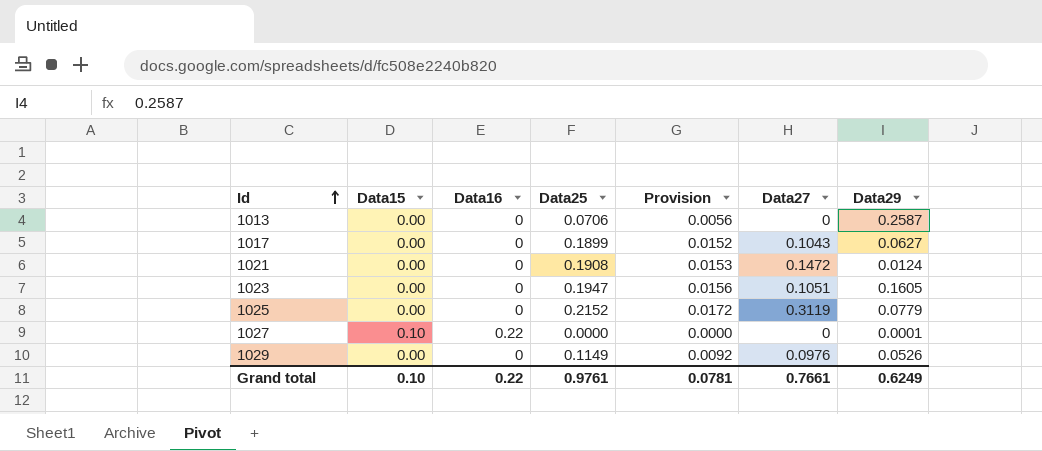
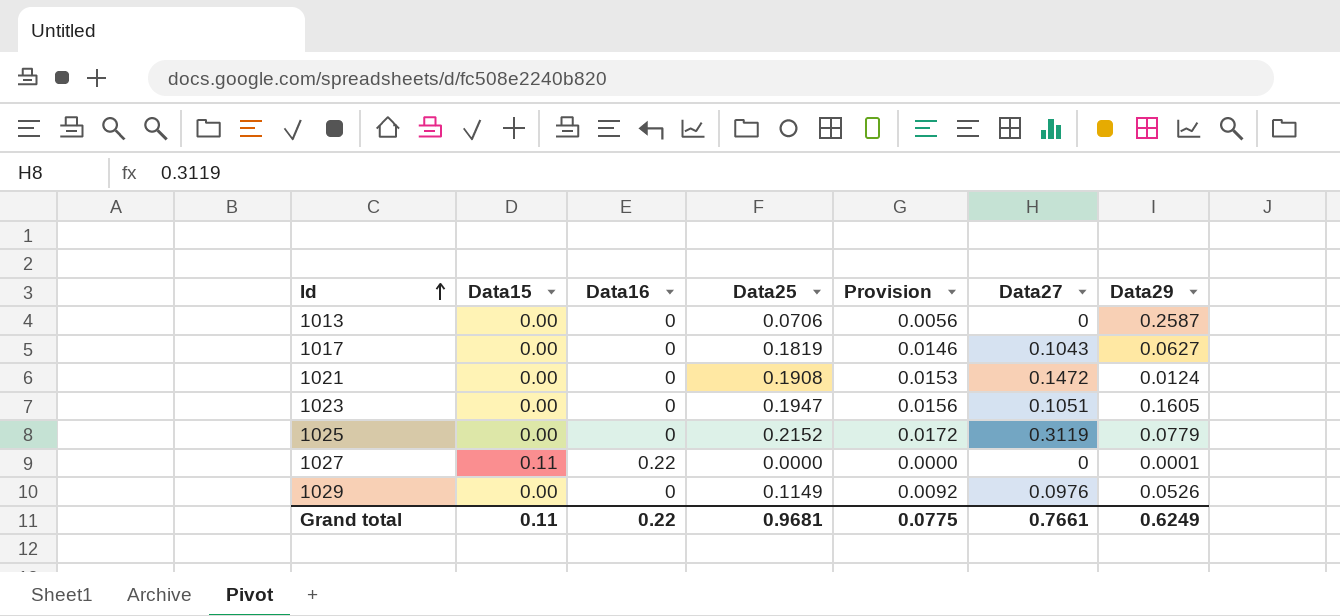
1017 | Data25: 0.1899 -> 0.1819
1017 | Provision: 0.0152 -> 0.0146
1027 | Data15: 0.10 -> 0.11
Grand total | Data15: 0.10 -> 0.11
Grand total | Data25: 0.9761 -> 0.9681
Grand total | Provision: 0.0781 -> 0.0775

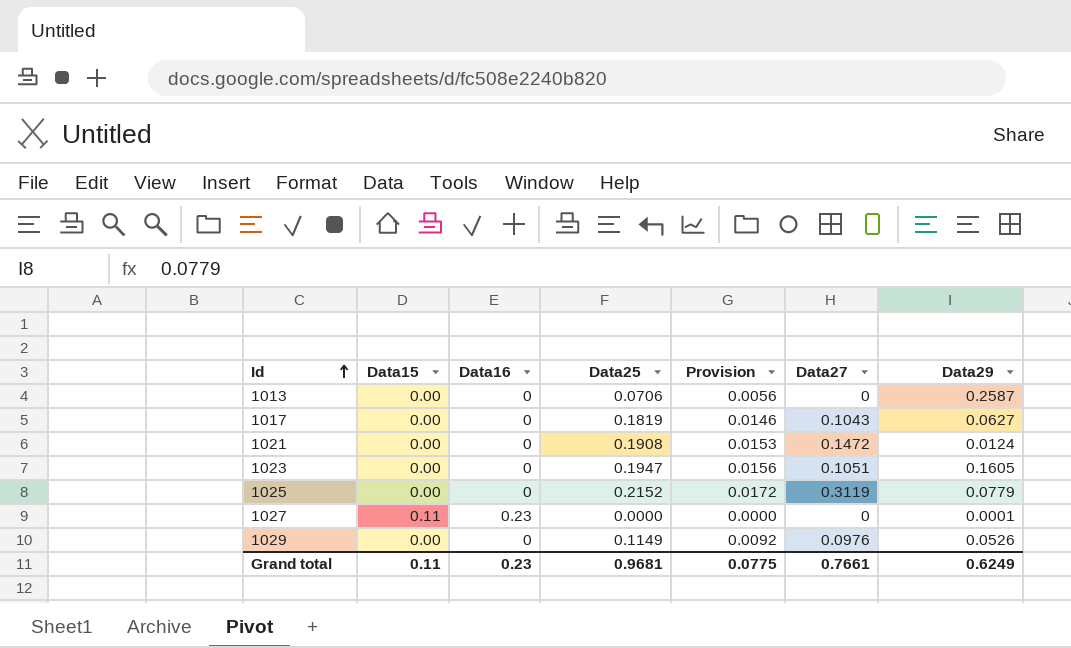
1027 | Data16: 0.22 -> 0.23
Grand total | Data16: 0.22 -> 0.23

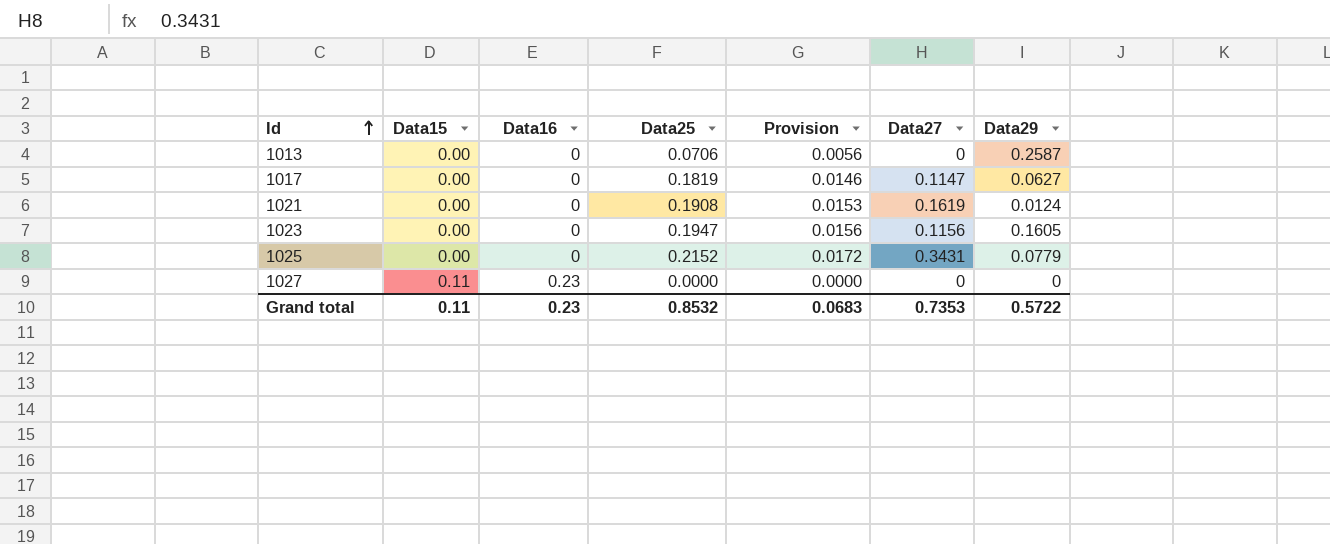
row 1029: 0.00 | 0 | 0.1149 | 0.0092 | 0.0976 | 0.0526 -> none
1017 | Data27: 0.1043 -> 0.1147
1021 | Data27: 0.1472 -> 0.1619
1023 | Data27: 0.1051 -> 0.1156
1025 | Data27: 0.3119 -> 0.3431
1027 | Data29: 0.0001 -> 0
Grand total | Data25: 0.9681 -> 0.8532
Grand total | Provision: 0.0775 -> 0.0683
Grand total | Data27: 0.7661 -> 0.7353
Grand total | Data29: 0.6249 -> 0.5722

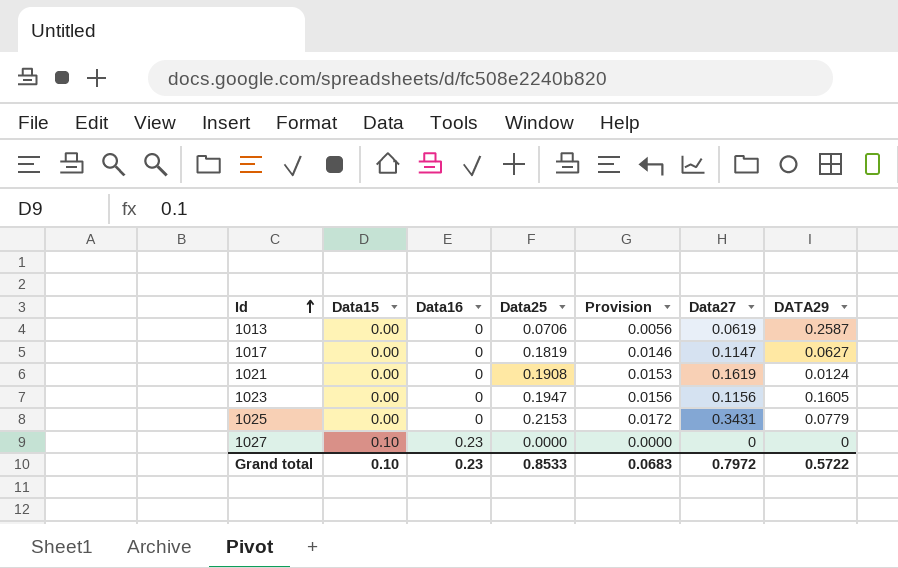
column name: Data29 -> DATA29
1013 | Data27: 0 -> 0.0619
1025 | Data25: 0.2152 -> 0.2153
1027 | Data15: 0.11 -> 0.10
Grand total | Data15: 0.11 -> 0.10
Grand total | Data25: 0.8532 -> 0.8533
Grand total | Data27: 0.7353 -> 0.7972

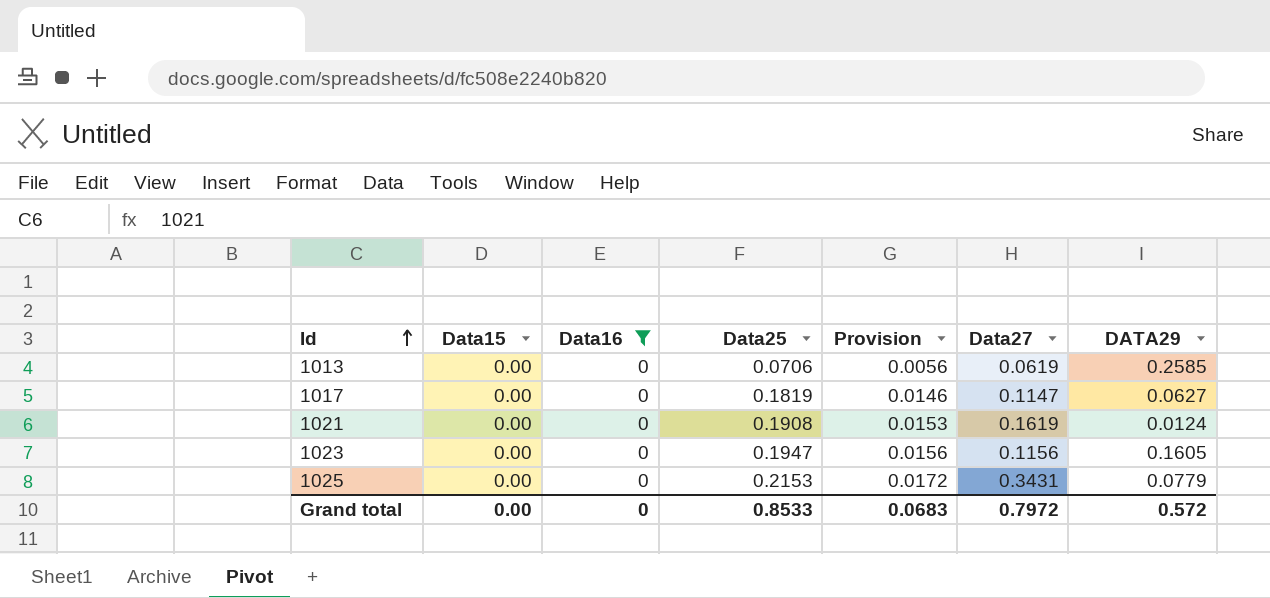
filter: none -> Data16 = 0
1013 | DATA29: 0.2587 -> 0.2585
Grand total | Data15: 0.10 -> 0.00
Grand total | Data16: 0.23 -> 0
Grand total | DATA29: 0.5722 -> 0.572

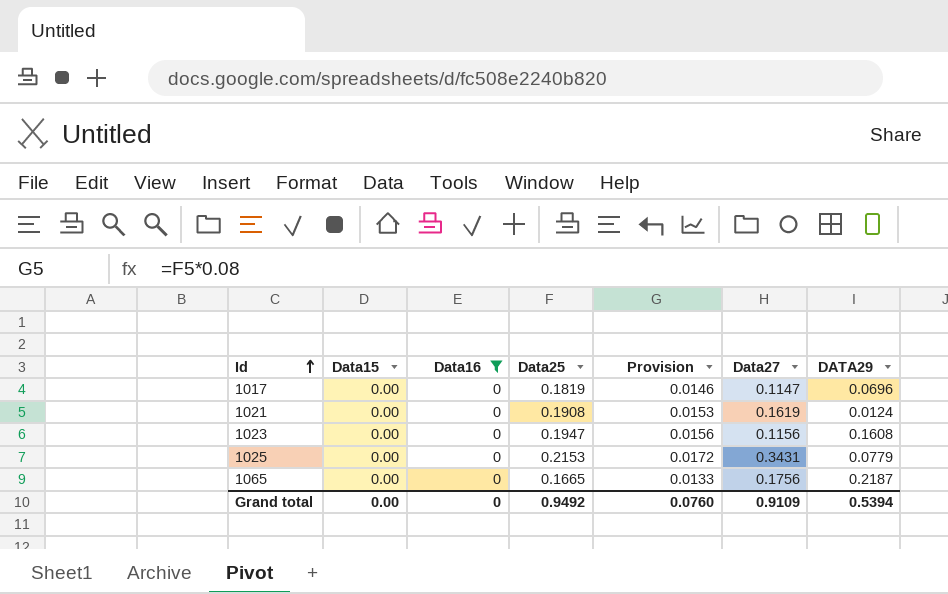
row 1013: 0.00 | 0 | 0.0706 | 0.0056 | 0.0619 | 0.2585 -> none
1017 | DATA29: 0.0627 -> 0.0696
1023 | DATA29: 0.1605 -> 0.1608
row 1065: none -> 0.00 | 0 | 0.1665 | 0.0133 | 0.1756 | 0.2187
Grand total | Data25: 0.8533 -> 0.9492
Grand total | Provision: 0.0683 -> 0.0760
Grand total | Data27: 0.7972 -> 0.9109
Grand total | DATA29: 0.572 -> 0.5394

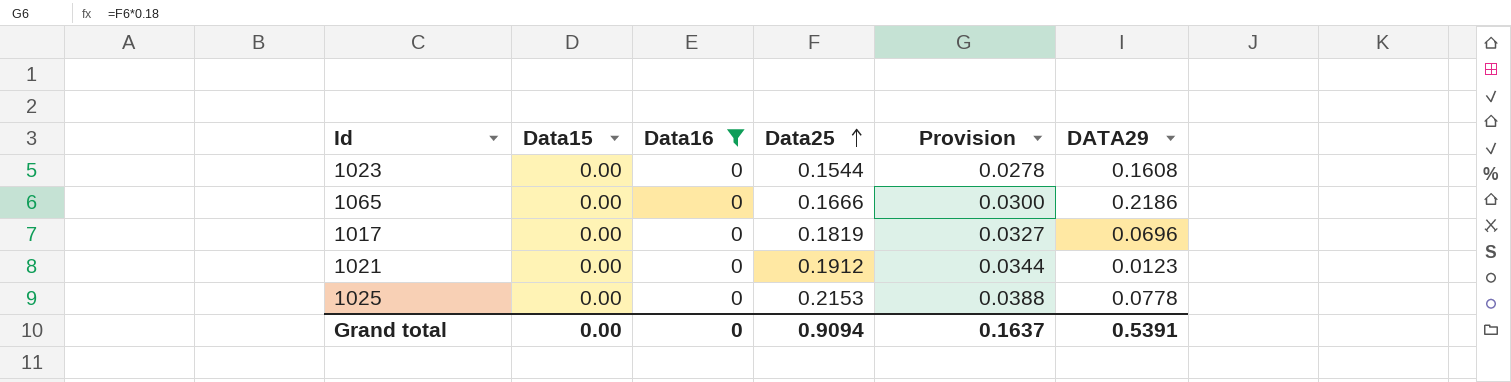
row order: Id ascending -> Data25 ascending
column Data27 | position: 6 -> none
column Provision | formula: [Data25] * 0.08 -> [Data25] * 0.18
1023 | Data25: 0.1947 -> 0.1544
1065 | Data25: 0.1665 -> 0.1666
1065 | DATA29: 0.2187 -> 0.2186
1021 | Data25: 0.1908 -> 0.1912
1021 | DATA29: 0.0124 -> 0.0123
1025 | DATA29: 0.0779 -> 0.0778
Grand total | Data25: 0.9492 -> 0.9094
Grand total | Provision: 0.0760 -> 0.1637
Grand total | DATA29: 0.5394 -> 0.5391

